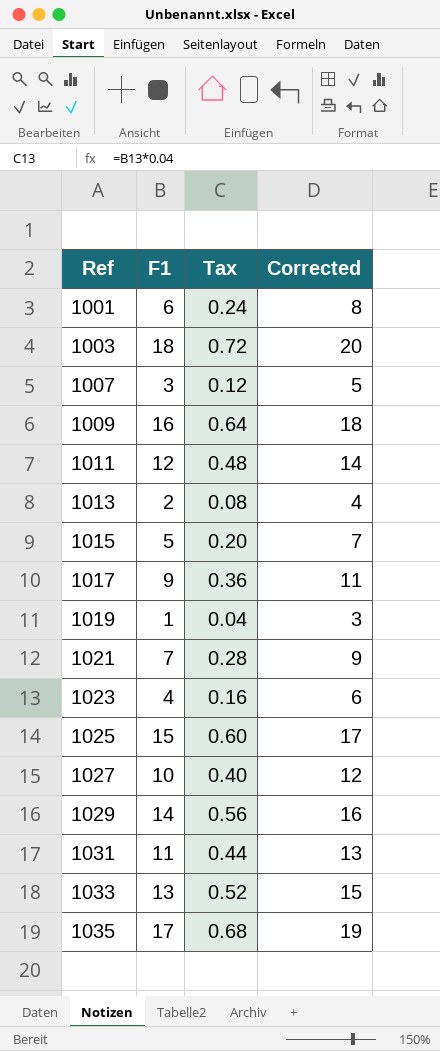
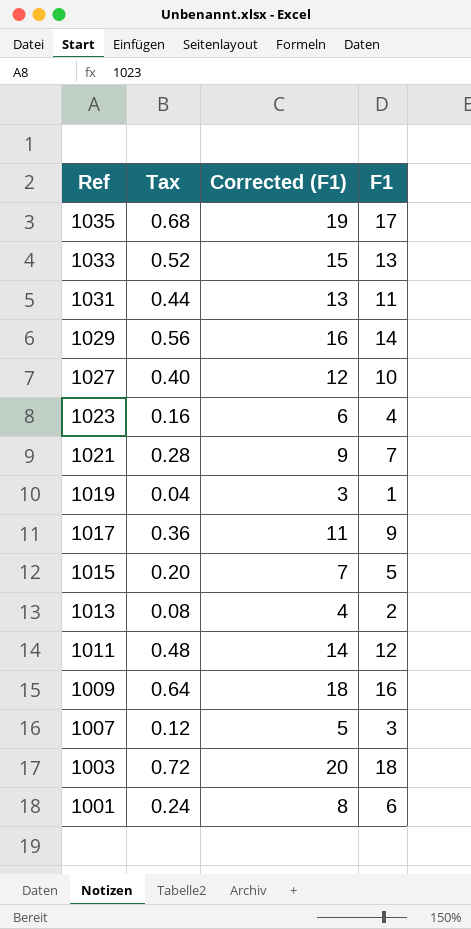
row order: Ref ascending -> Ref descending
column name: Corrected -> Corrected (F1)
column F1 | position: 2 -> 4
row 1025: 15 | 0.60 | 17 -> none

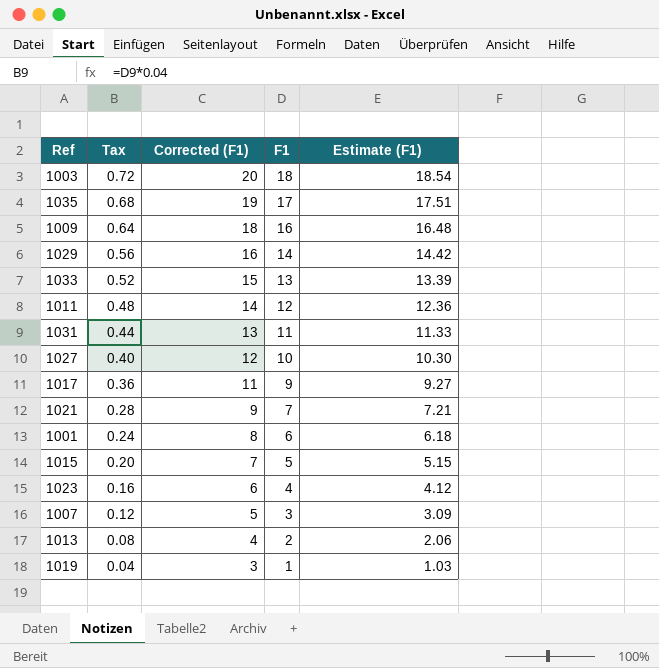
row order: Ref descending -> Tax descending
column Estimate (F1) | formula: none -> [F1] * 1.03

